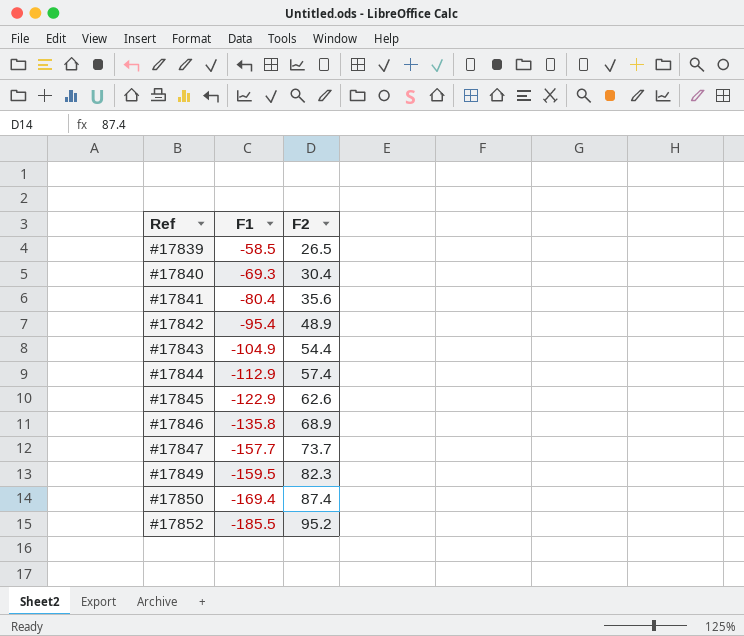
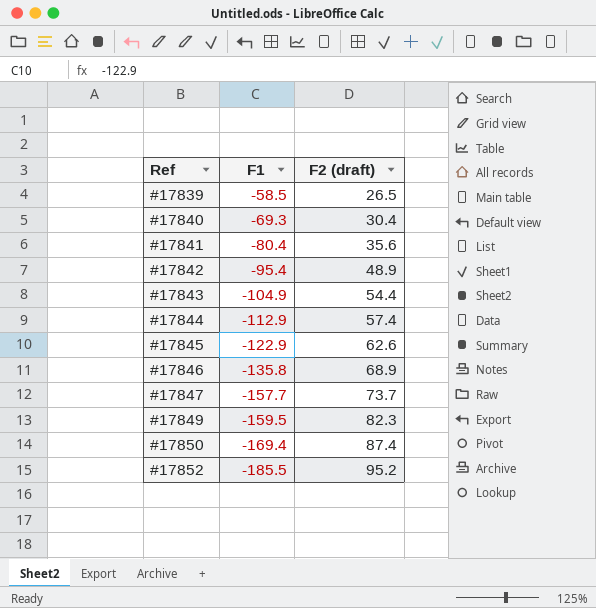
column name: F2 -> F2 (draft)

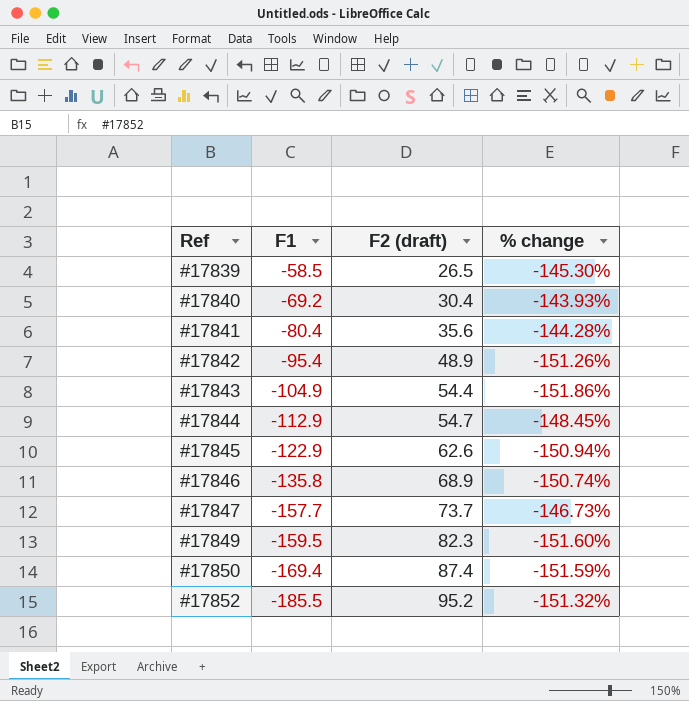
column % change | formula: none -> ([F2 (draft)] - [F1]) / [F1]
#17840 | F1: -69.3 -> -69.2
#17844 | F2 (draft): 57.4 -> 54.7

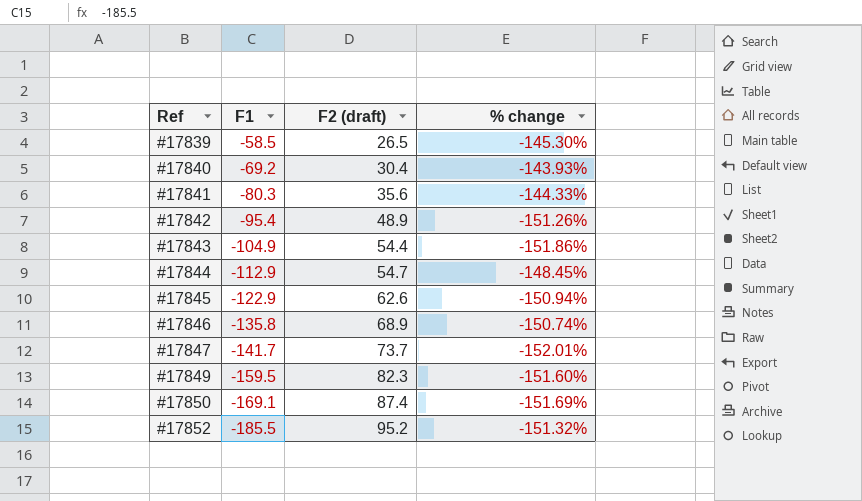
#17841 | F1: -80.4 -> -80.3
#17841 | % change: -144.28% -> -144.33%
#17847 | F1: -157.7 -> -141.7
#17847 | % change: -146.73% -> -152.01%
#17850 | F1: -169.4 -> -169.1
#17850 | % change: -151.59% -> -151.69%

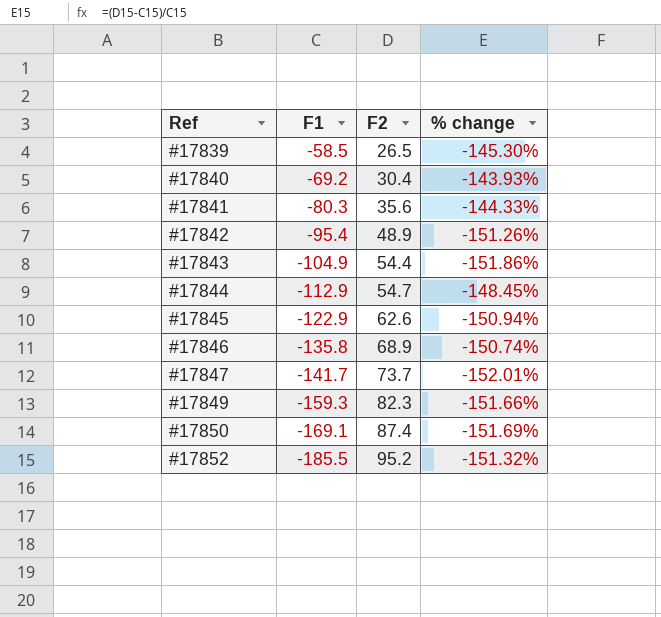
column name: F2 (draft) -> F2
#17849 | F1: -159.5 -> -159.3
#17849 | % change: -151.60% -> -151.66%

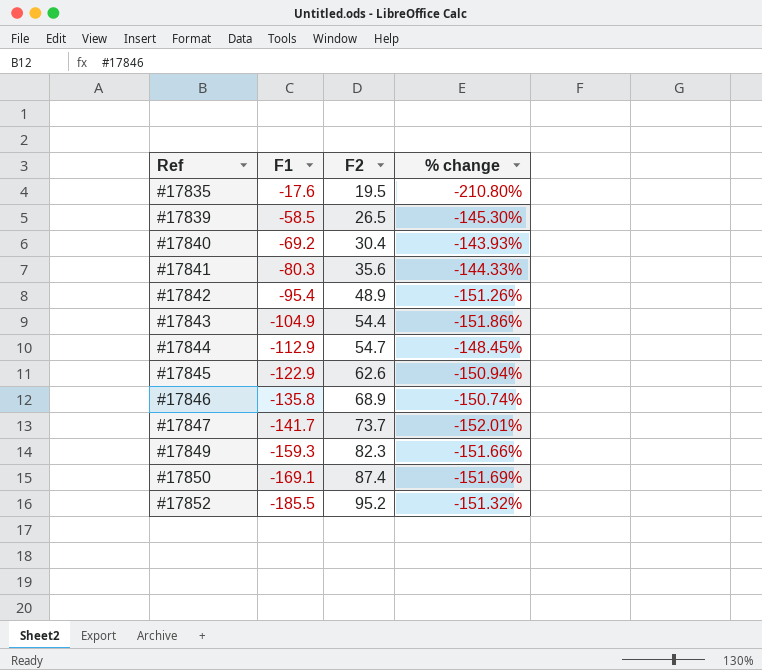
row #17835: none -> -17.6 | 19.5 | -210.80%

